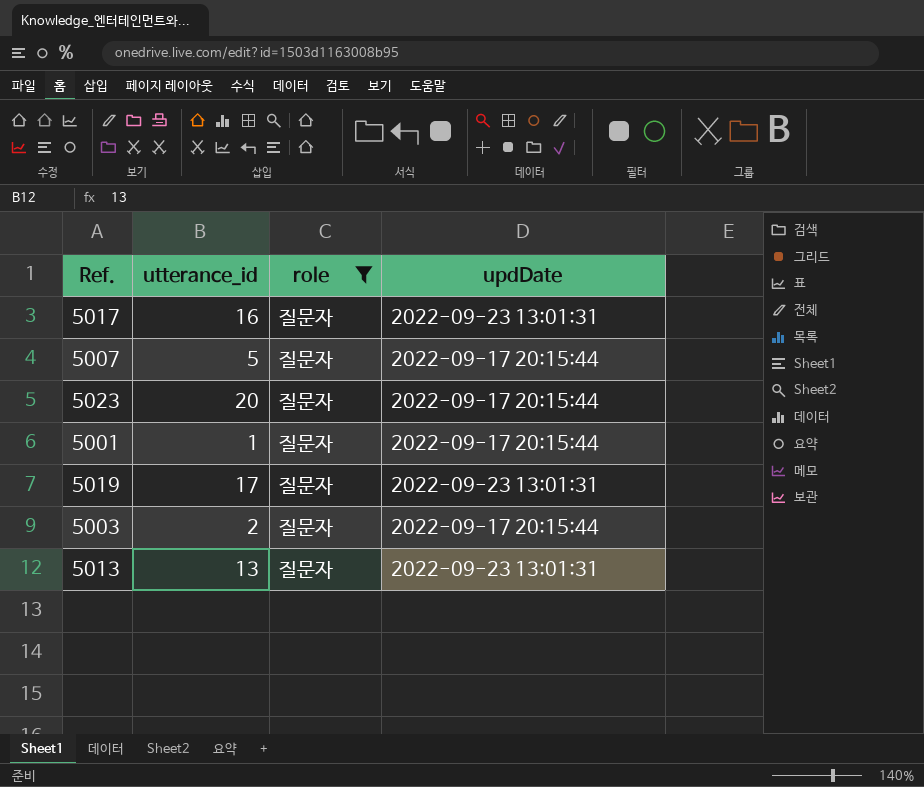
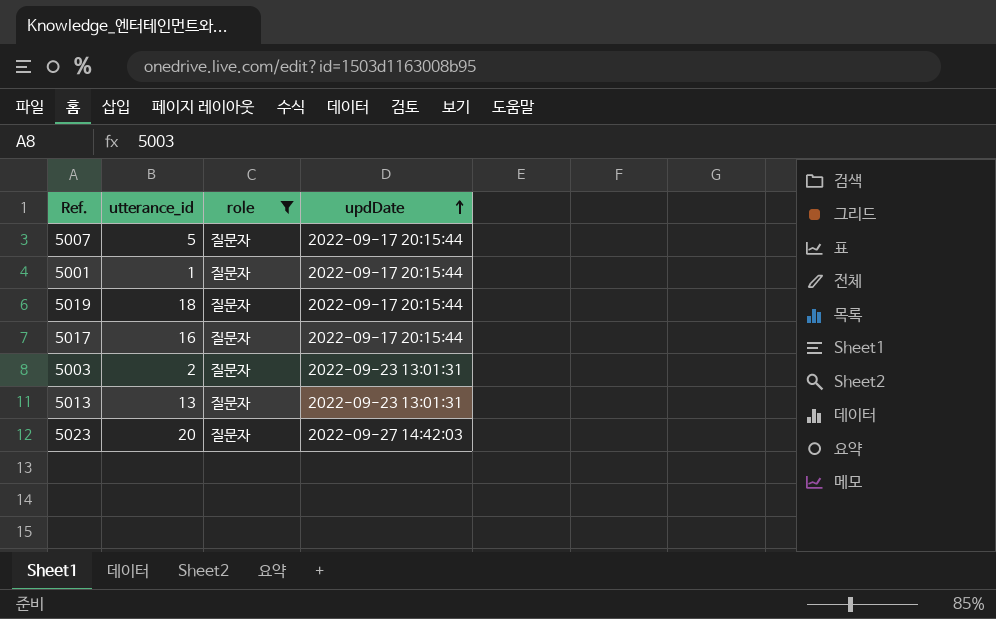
row order: none -> updDate ascending
5019 | utterance_id: 17 -> 18
5019 | updDate: 2022-09-23 13:01:31 -> 2022-09-17 20:15:44
5017 | updDate: 2022-09-23 13:01:31 -> 2022-09-17 20:15:44
5003 | updDate: 2022-09-17 20:15:44 -> 2022-09-23 13:01:31
5023 | updDate: 2022-09-17 20:15:44 -> 2022-09-27 14:42:03

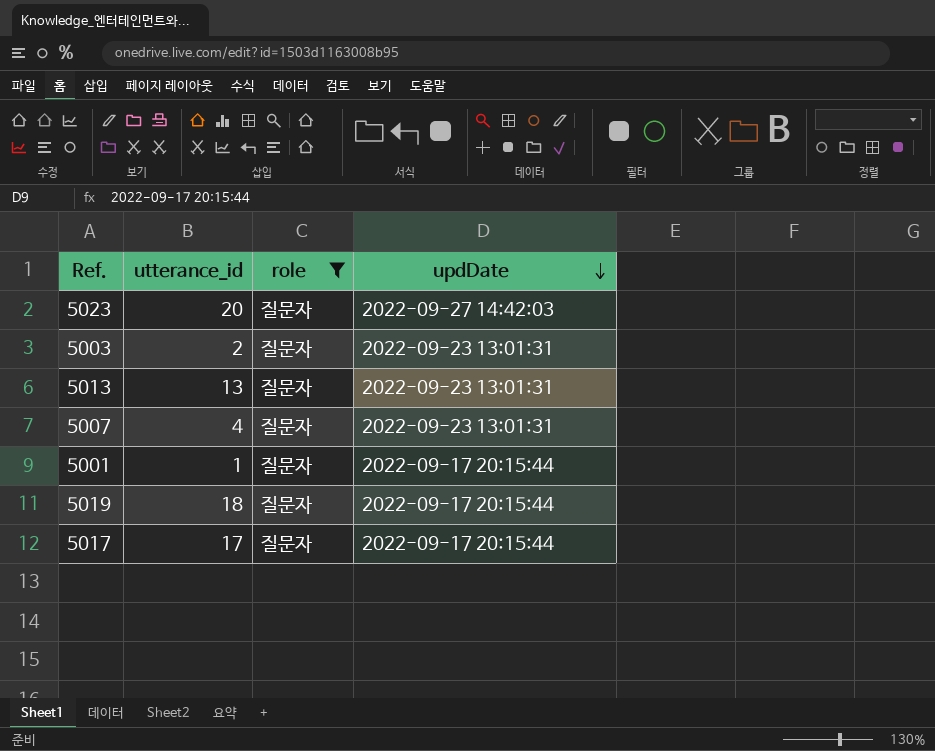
row order: updDate ascending -> updDate descending
5007 | utterance_id: 5 -> 4
5007 | updDate: 2022-09-17 20:15:44 -> 2022-09-23 13:01:31
5017 | utterance_id: 16 -> 17

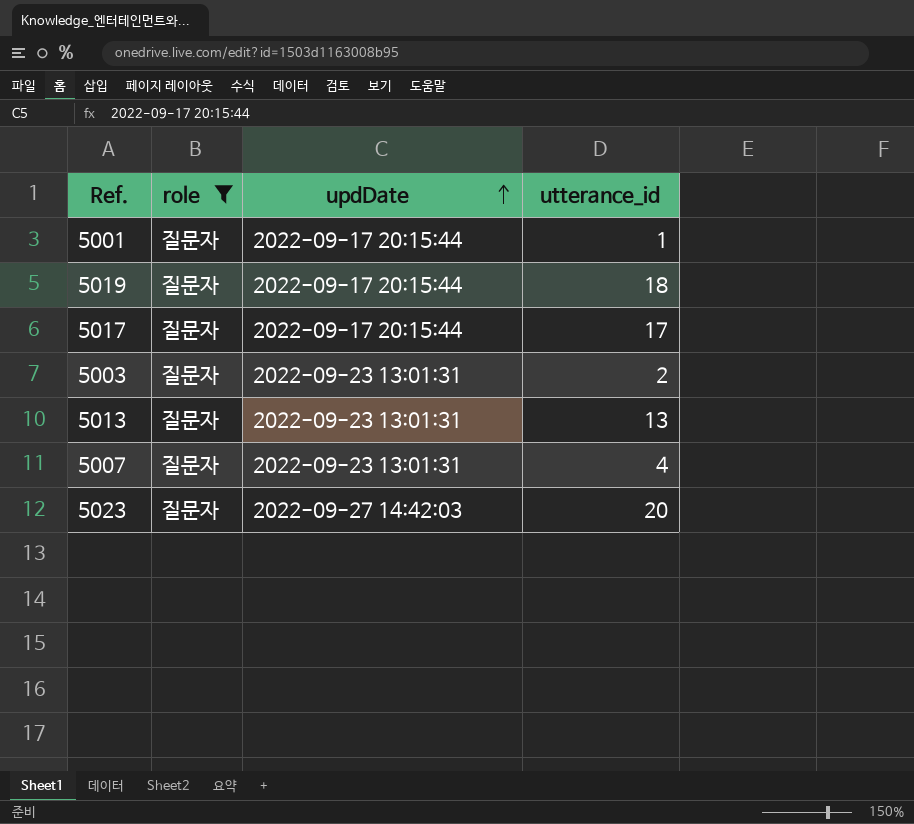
row order: updDate descending -> updDate ascending
column utterance_id | position: 2 -> 4

